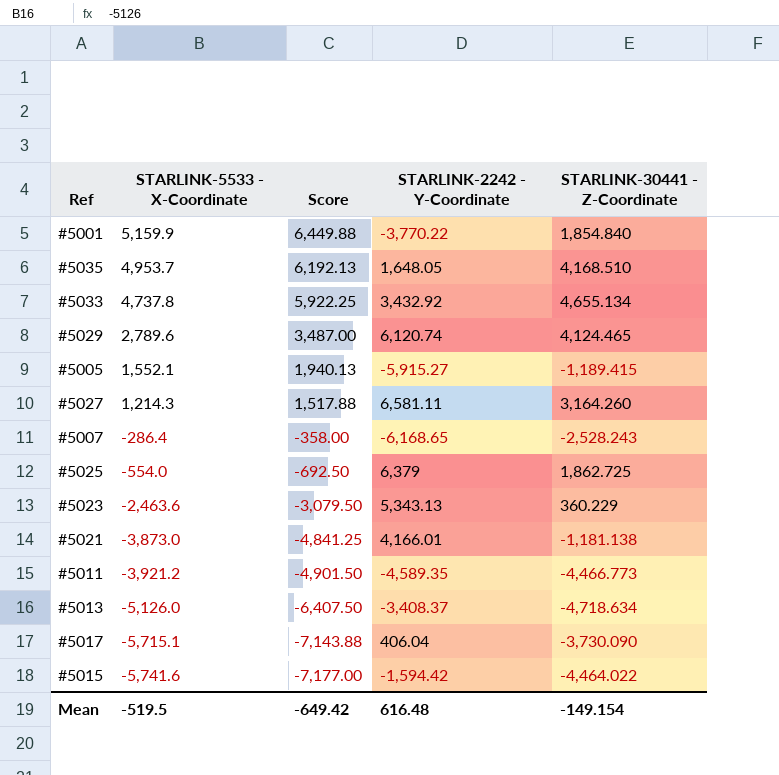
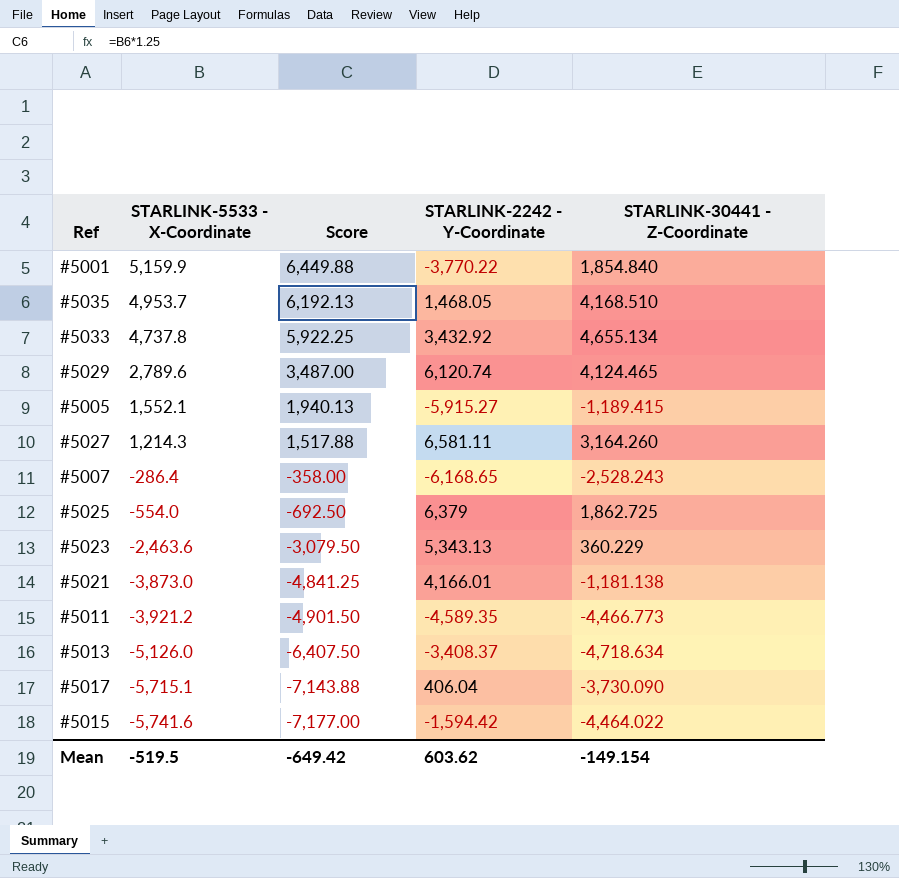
#5035 | STARLINK-2242 - Y-Coordinate: 1,648.05 -> 1,468.05
Mean | STARLINK-2242 - Y-Coordinate: 616.48 -> 603.62

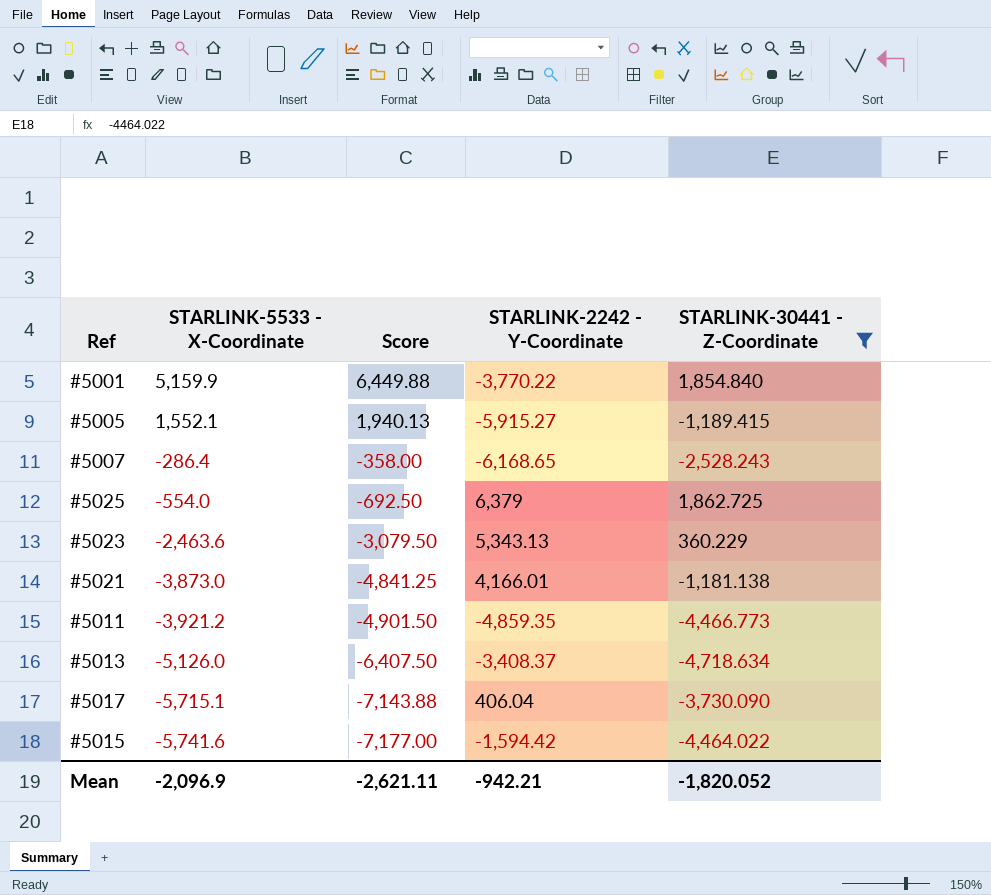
filter: none -> STARLINK-30441 - Z-Coordinate <= 1,862.725
#5011 | STARLINK-2242 - Y-Coordinate: -4,589.35 -> -4,859.35
Mean | STARLINK-5533 - X-Coordinate: -519.5 -> -2,096.9
Mean | Score: -649.42 -> -2,621.11
Mean | STARLINK-2242 - Y-Coordinate: 603.62 -> -942.21
Mean | STARLINK-30441 - Z-Coordinate: -149.154 -> -1,820.052

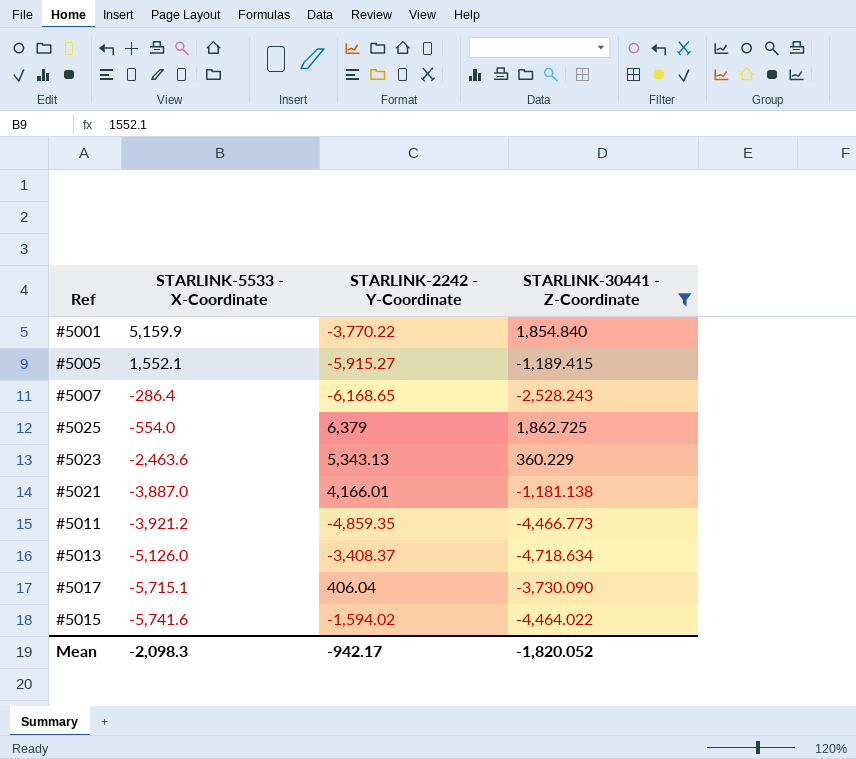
column Score | formula: [STARLINK-5533 - X-Coordinate] * 1.25 -> none
#5021 | STARLINK-5533 - X-Coordinate: -3,873.0 -> -3,887.0
#5015 | STARLINK-2242 - Y-Coordinate: -1,594.42 -> -1,594.02
Mean | STARLINK-5533 - X-Coordinate: -2,096.9 -> -2,098.3
Mean | STARLINK-2242 - Y-Coordinate: -942.21 -> -942.17

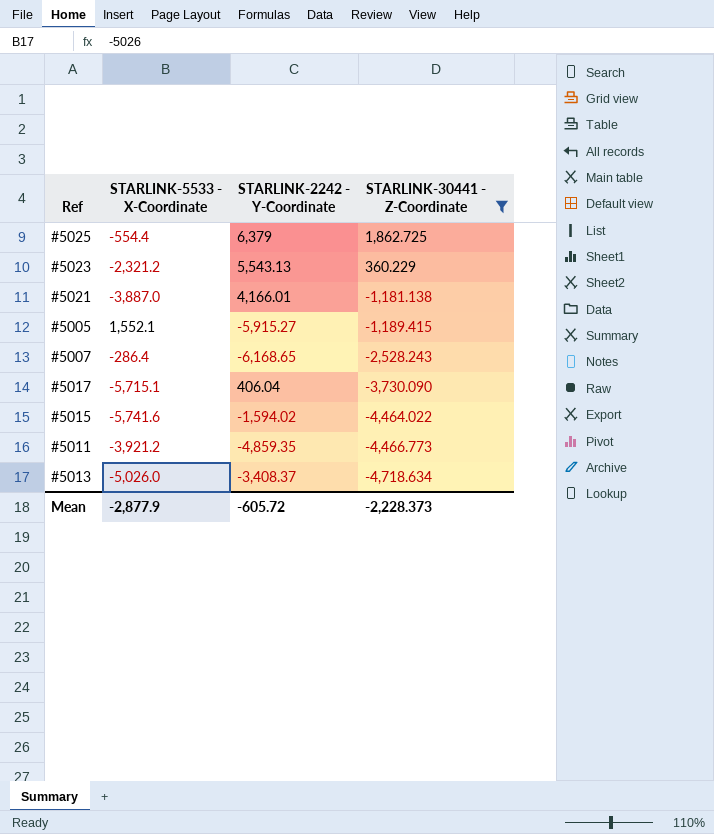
row order: STARLINK-5533 - X-Coordinate descending -> STARLINK-30441 - Z-Coordinate descending
row #5001: 5,159.9 | -3,770.22 | 1,854.840 -> none
#5025 | STARLINK-5533 - X-Coordinate: -554.0 -> -554.4
#5023 | STARLINK-5533 - X-Coordinate: -2,463.6 -> -2,321.2
#5023 | STARLINK-2242 - Y-Coordinate: 5,343.13 -> 5,543.13
#5013 | STARLINK-5533 - X-Coordinate: -5,126.0 -> -5,026.0
Mean | STARLINK-5533 - X-Coordinate: -2,098.3 -> -2,877.9
Mean | STARLINK-2242 - Y-Coordinate: -942.17 -> -605.72
Mean | STARLINK-30441 - Z-Coordinate: -1,820.052 -> -2,228.373

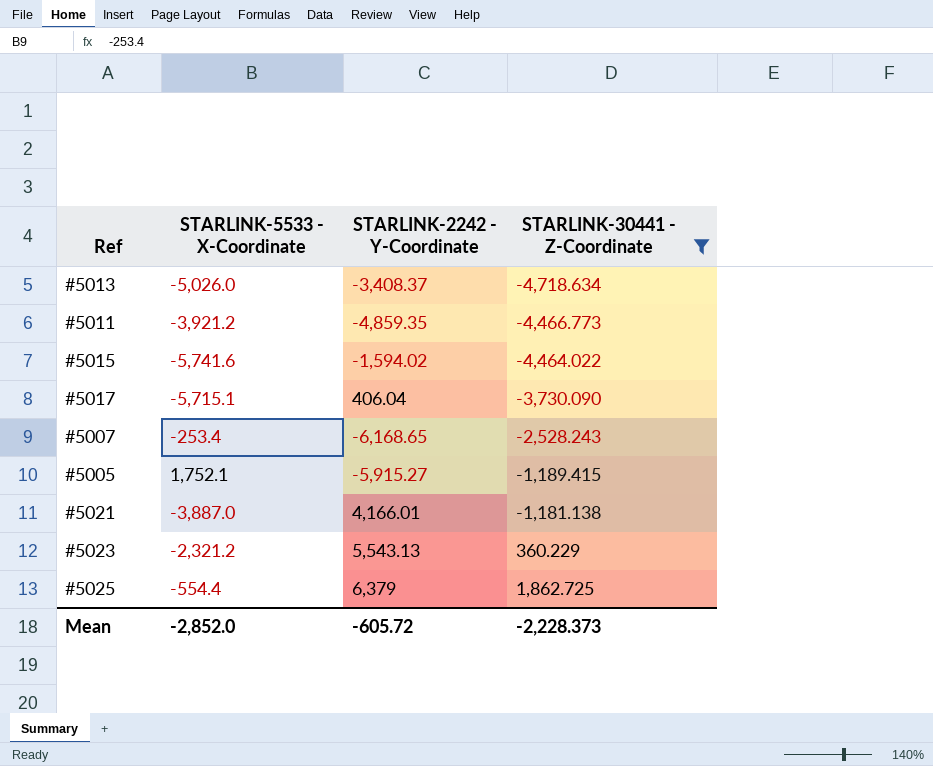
row order: STARLINK-30441 - Z-Coordinate descending -> STARLINK-30441 - Z-Coordinate ascending
#5007 | STARLINK-5533 - X-Coordinate: -286.4 -> -253.4
#5005 | STARLINK-5533 - X-Coordinate: 1,552.1 -> 1,752.1
Mean | STARLINK-5533 - X-Coordinate: -2,877.9 -> -2,852.0

